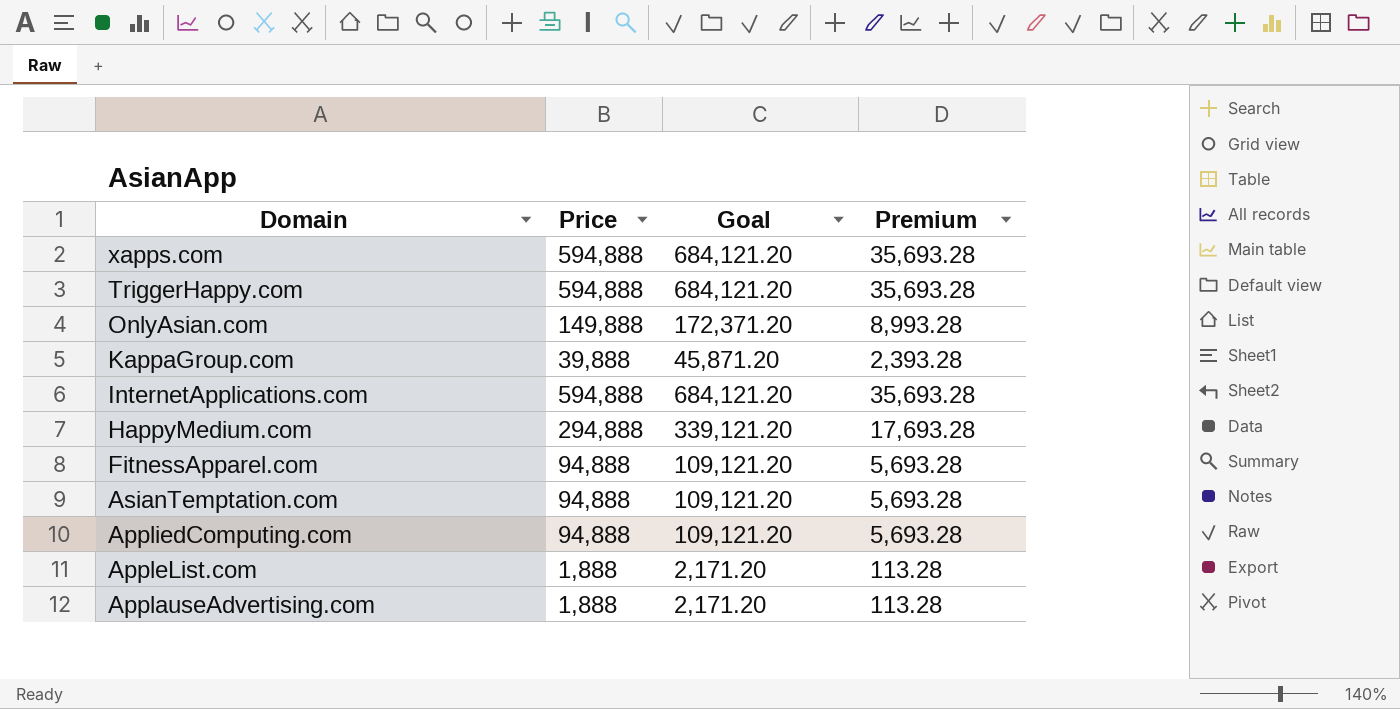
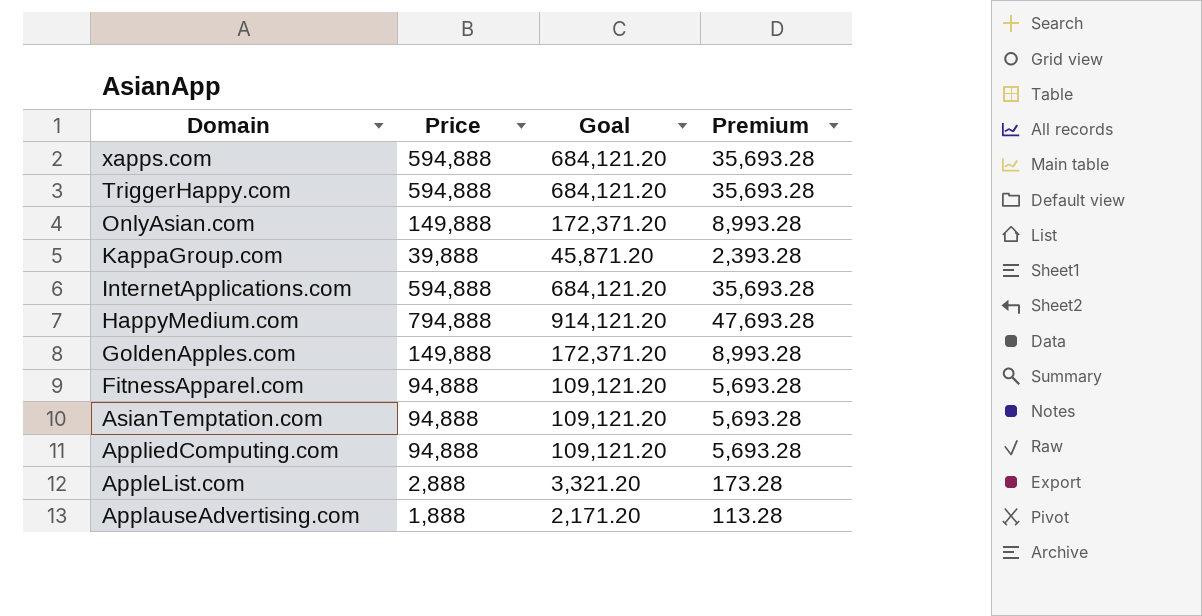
HappyMedium.com | Price: 294,888 -> 794,888
HappyMedium.com | Goal: 339,121.20 -> 914,121.20
HappyMedium.com | Premium: 17,693.28 -> 47,693.28
row GoldenApples.com: none -> 149,888 | 172,371.20 | 8,993.28
AppleList.com | Price: 1,888 -> 2,888
AppleList.com | Goal: 2,171.20 -> 3,321.20
AppleList.com | Premium: 113.28 -> 173.28

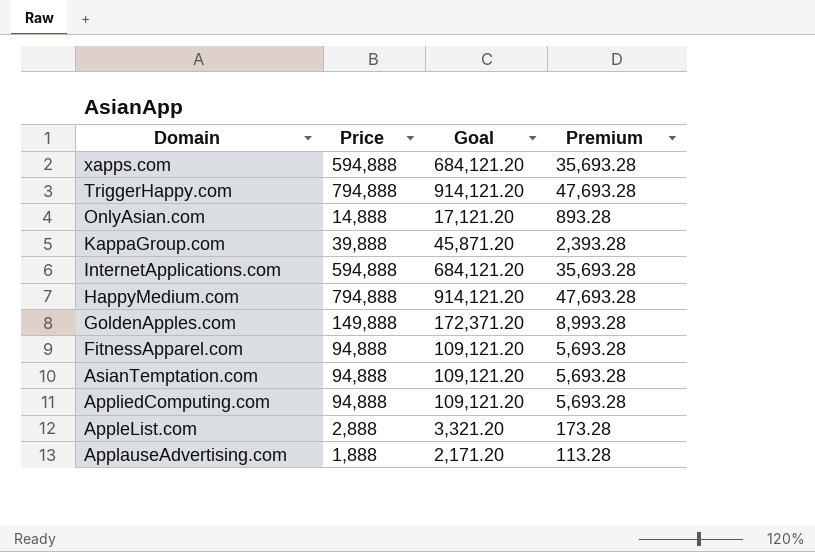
TriggerHappy.com | Price: 594,888 -> 794,888
TriggerHappy.com | Goal: 684,121.20 -> 914,121.20
TriggerHappy.com | Premium: 35,693.28 -> 47,693.28
OnlyAsian.com | Price: 149,888 -> 14,888
OnlyAsian.com | Goal: 172,371.20 -> 17,121.20
OnlyAsian.com | Premium: 8,993.28 -> 893.28

